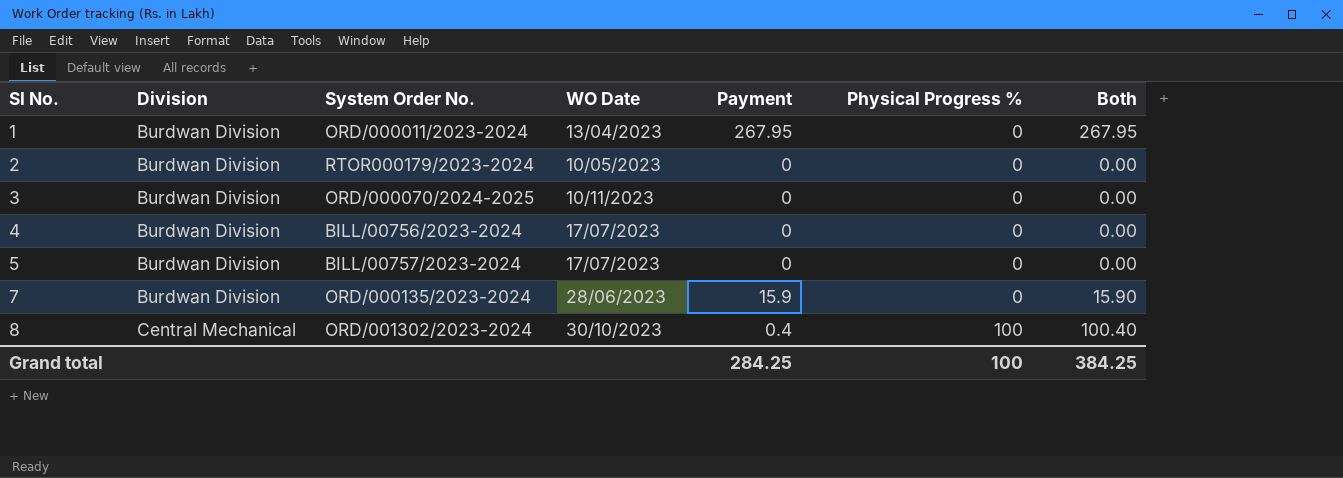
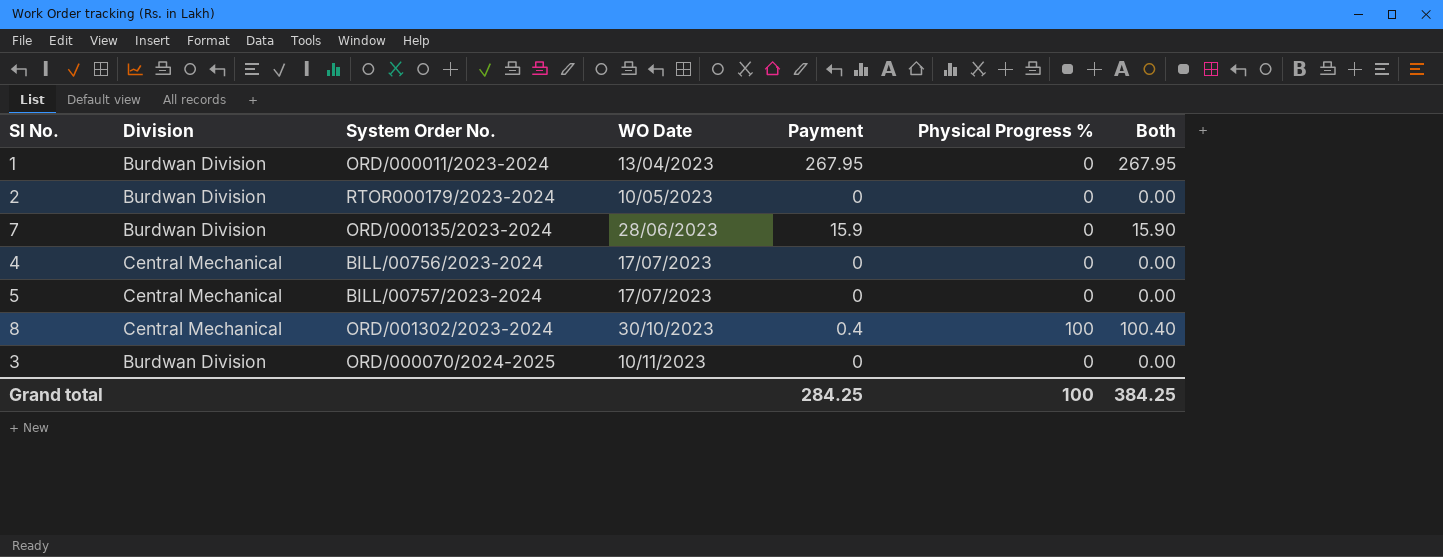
row order: Sl No. ascending -> WO Date ascending
4 | Division: Burdwan Division -> Central Mechanical
5 | Division: Burdwan Division -> Central Mechanical

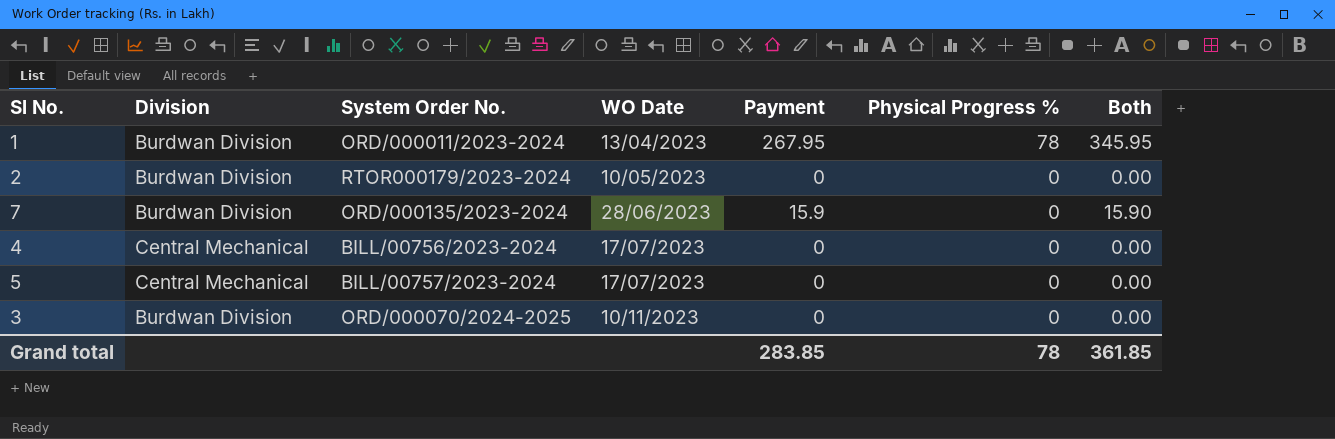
row 8: Central Mechanical | ORD/001302/2023-2024 | 30/10/2023 | 0.4 | 100 | 100.40 -> none
1 | Physical Progress %: 0 -> 78
1 | Both: 267.95 -> 345.95
Grand total | Payment: 284.25 -> 283.85
Grand total | Physical Progress %: 100 -> 78
Grand total | Both: 384.25 -> 361.85

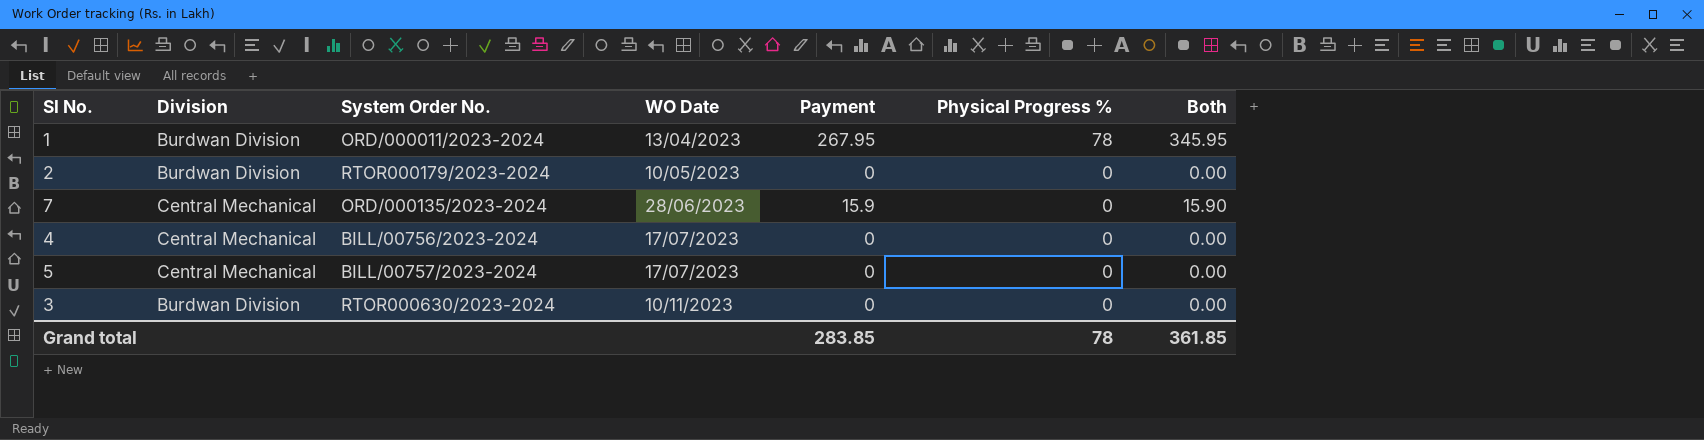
7 | Division: Burdwan Division -> Central Mechanical
3 | System Order No.: ORD/000070/2024-2025 -> RTOR000630/2023-2024

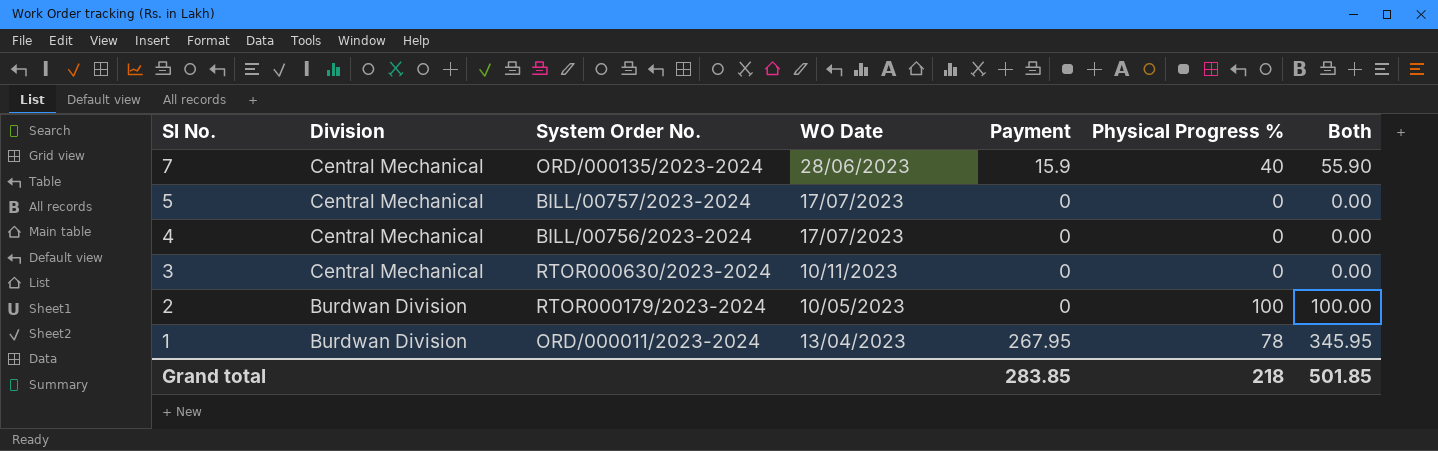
row order: WO Date ascending -> Sl No. descending
7 | Physical Progress %: 0 -> 40
7 | Both: 15.90 -> 55.90
3 | Division: Burdwan Division -> Central Mechanical
2 | Physical Progress %: 0 -> 100
2 | Both: 0.00 -> 100.00
Grand total | Physical Progress %: 78 -> 218
Grand total | Both: 361.85 -> 501.85

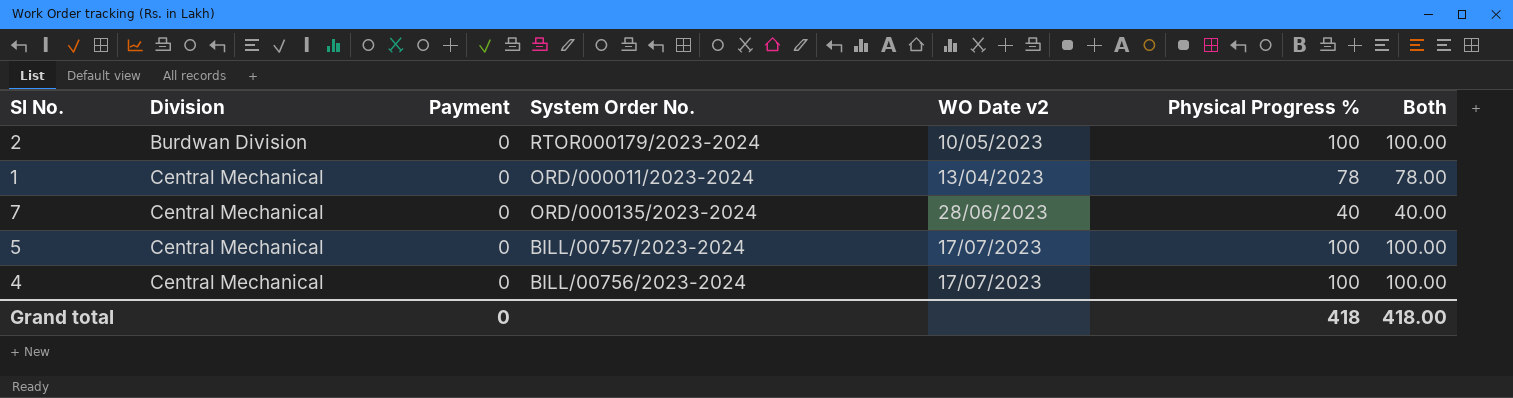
row order: Sl No. descending -> Division ascending
column Payment | position: 5 -> 3
column name: WO Date -> WO Date v2
row 3: Central Mechanical | RTOR000630/2023-2024 | 10/11/2023 | 0 | 0 | 0.00 -> none
1 | Division: Burdwan Division -> Central Mechanical
1 | Payment: 267.95 -> 0
1 | Both: 345.95 -> 78.00
7 | Payment: 15.9 -> 0
7 | Both: 55.90 -> 40.00
5 | Physical Progress %: 0 -> 100
5 | Both: 0.00 -> 100.00
4 | Physical Progress %: 0 -> 100
4 | Both: 0.00 -> 100.00
Grand total | Payment: 283.85 -> 0
Grand total | Physical Progress %: 218 -> 418
Grand total | Both: 501.85 -> 418.00

